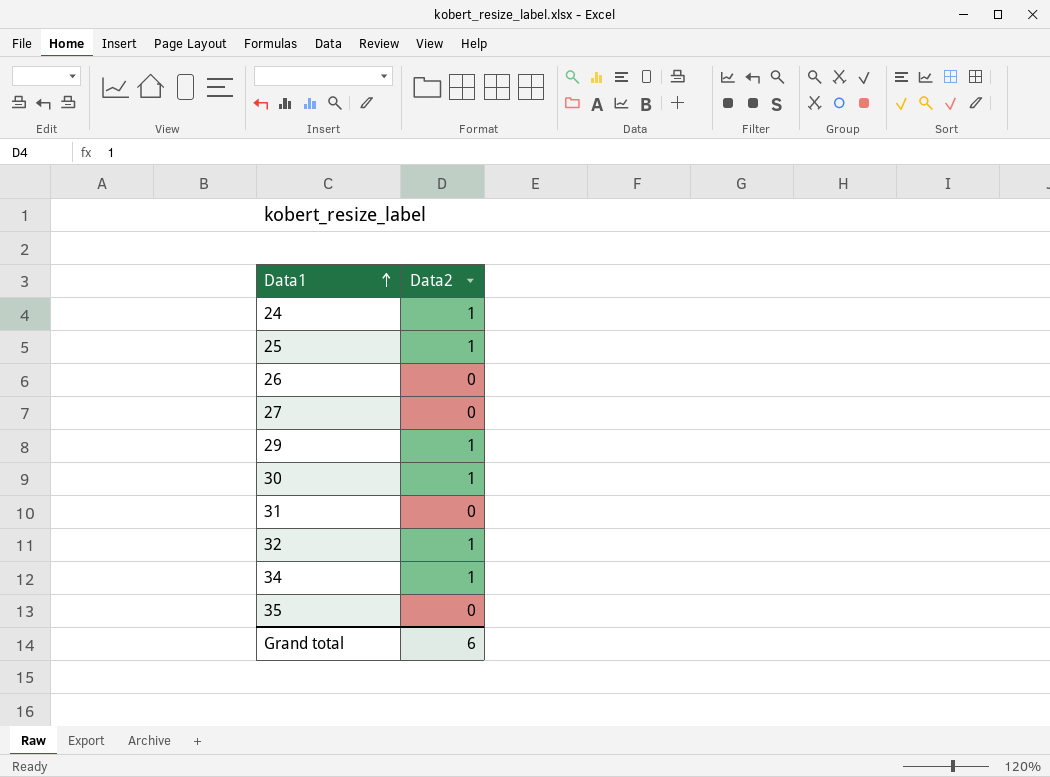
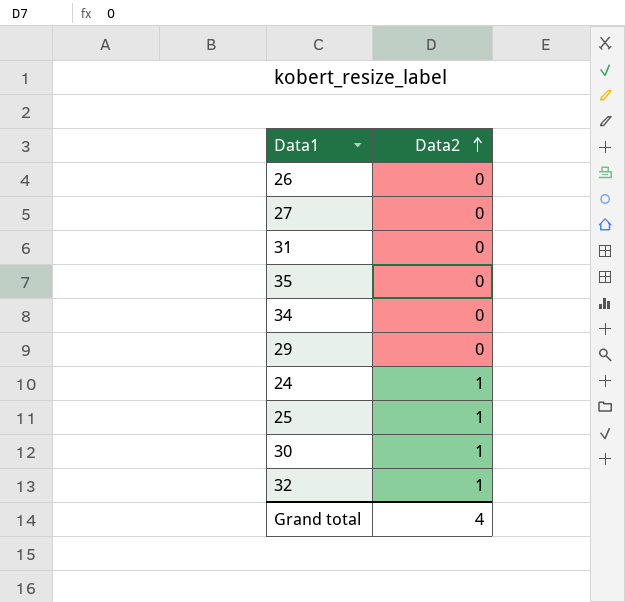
row order: Data1 ascending -> Data2 ascending
34 | Data2: 1 -> 0
29 | Data2: 1 -> 0
Grand total | Data2: 6 -> 4

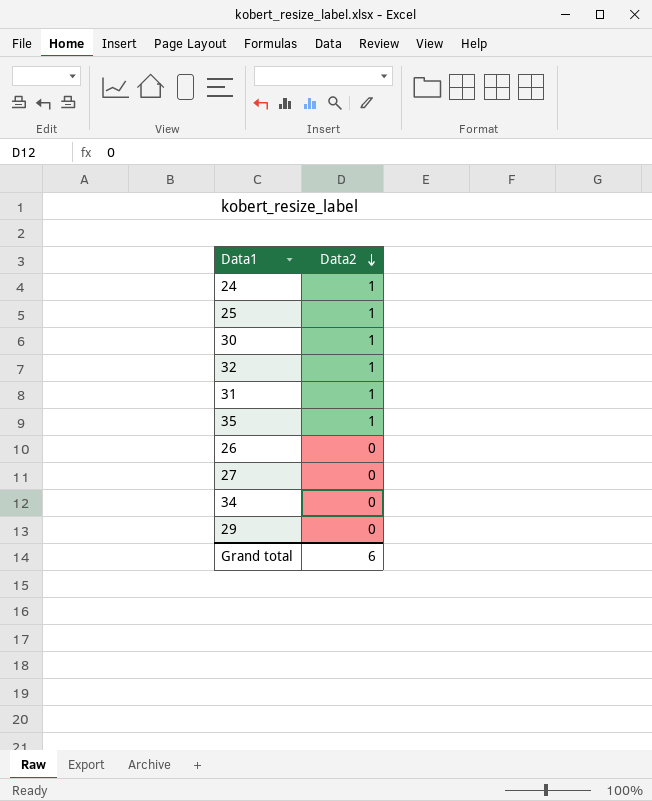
row order: Data2 ascending -> Data2 descending
31 | Data2: 0 -> 1
35 | Data2: 0 -> 1
Grand total | Data2: 4 -> 6

